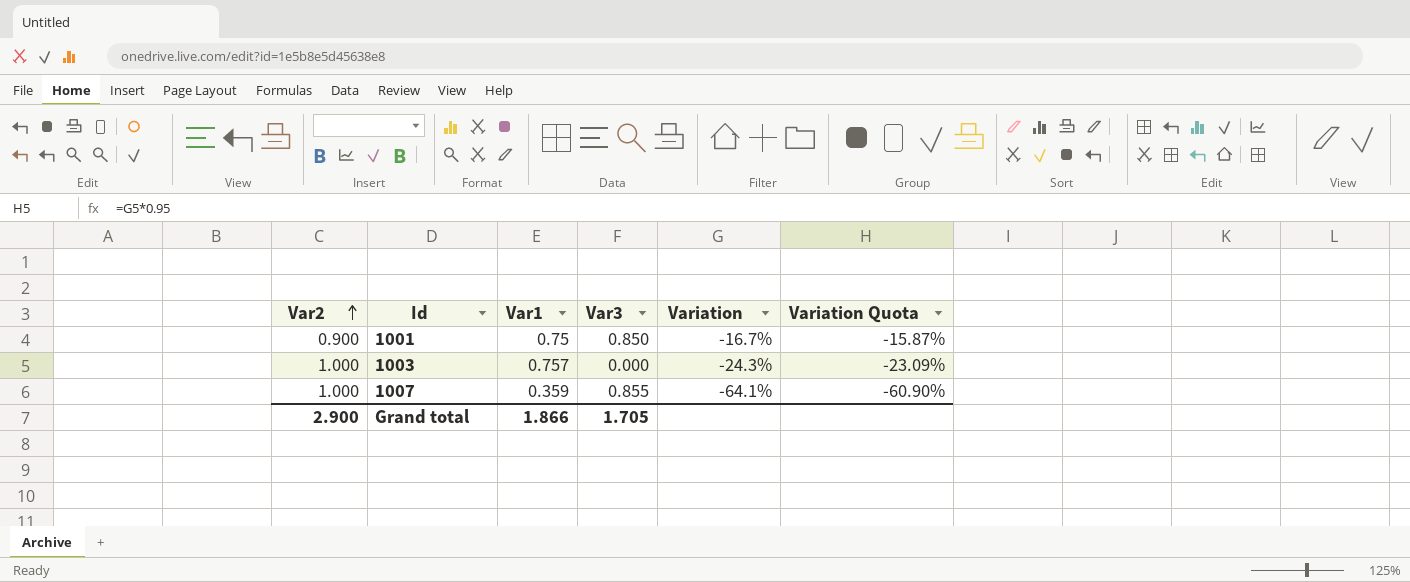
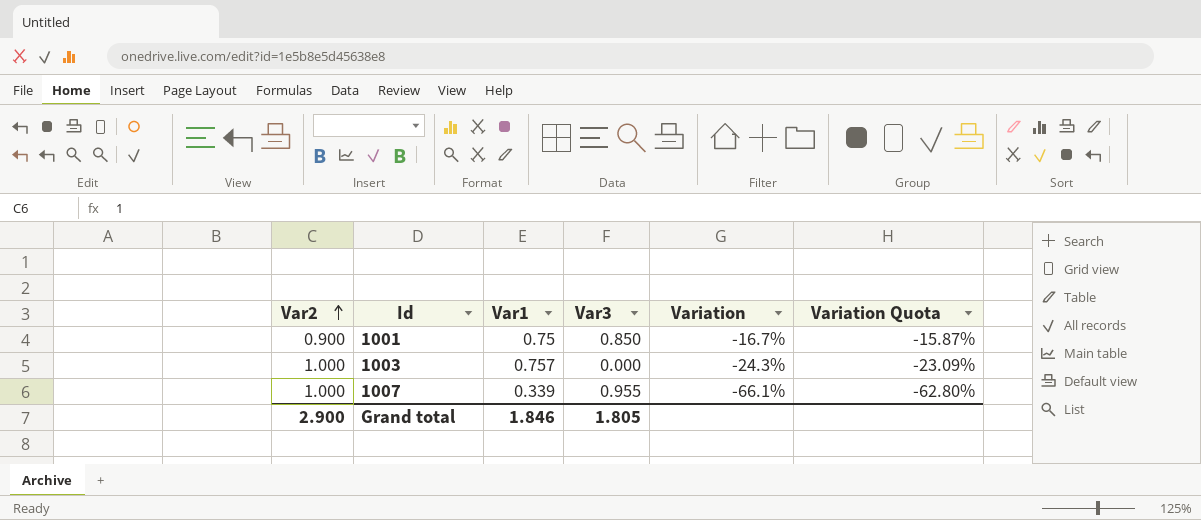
1007 | Var1: 0.359 -> 0.339
1007 | Var3: 0.855 -> 0.955
1007 | Variation: -64.1% -> -66.1%
1007 | Variation Quota: -60.90% -> -62.80%
Grand total | Var1: 1.866 -> 1.846
Grand total | Var3: 1.705 -> 1.805

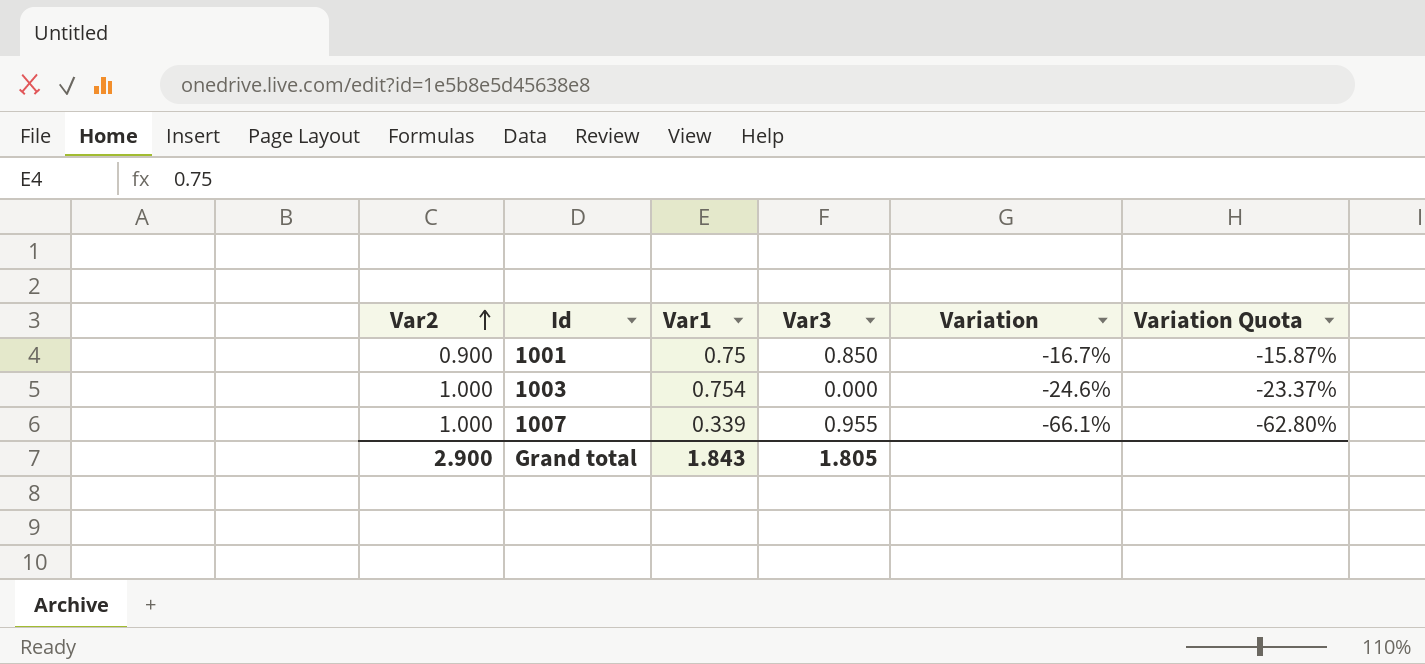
1003 | Var1: 0.757 -> 0.754
1003 | Variation: -24.3% -> -24.6%
1003 | Variation Quota: -23.09% -> -23.37%
Grand total | Var1: 1.846 -> 1.843

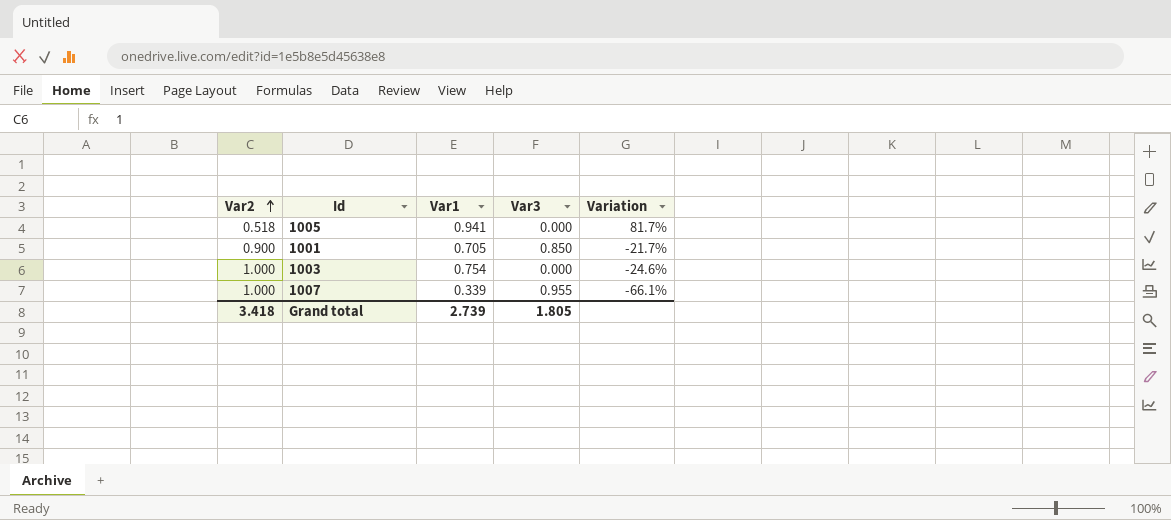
column Variation Quota | formula: [Variation] * 0.95 -> none
row 1005: none -> 0.518 | 0.941 | 0.000 | 81.7%
1001 | Var1: 0.75 -> 0.705
1001 | Variation: -16.7% -> -21.7%
Grand total | Var2: 2.900 -> 3.418
Grand total | Var1: 1.843 -> 2.739

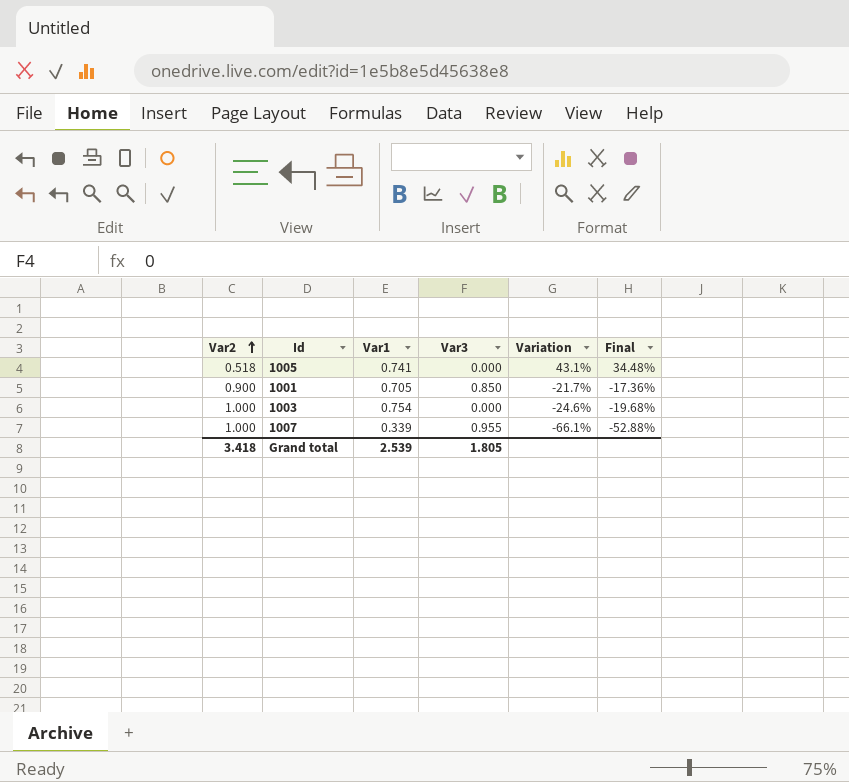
column Final | formula: none -> [Variation] * 0.8
1005 | Var1: 0.941 -> 0.741
1005 | Variation: 81.7% -> 43.1%
Grand total | Var1: 2.739 -> 2.539

